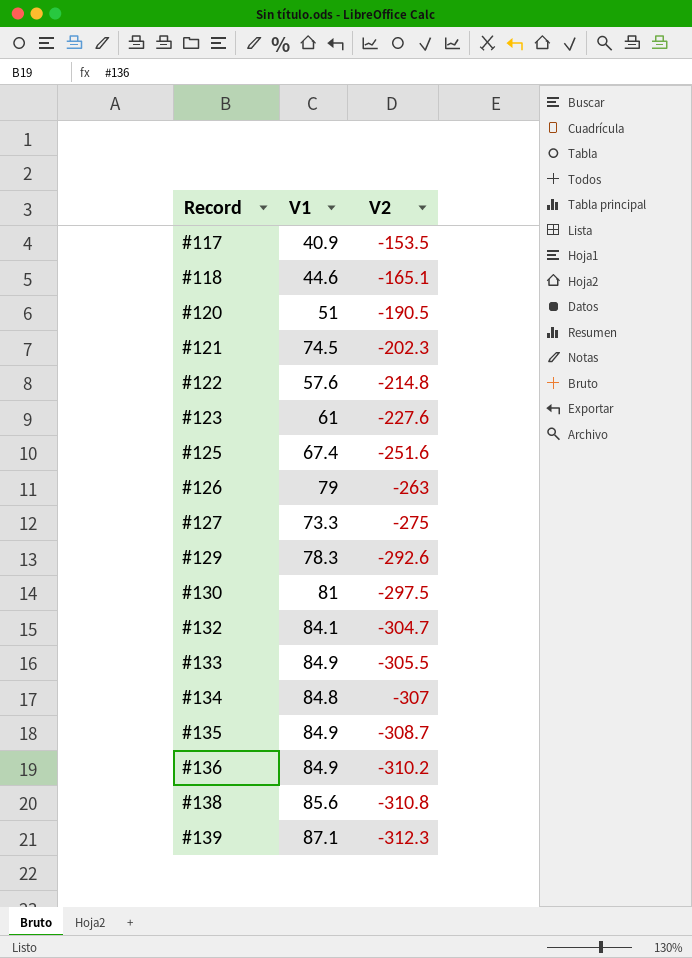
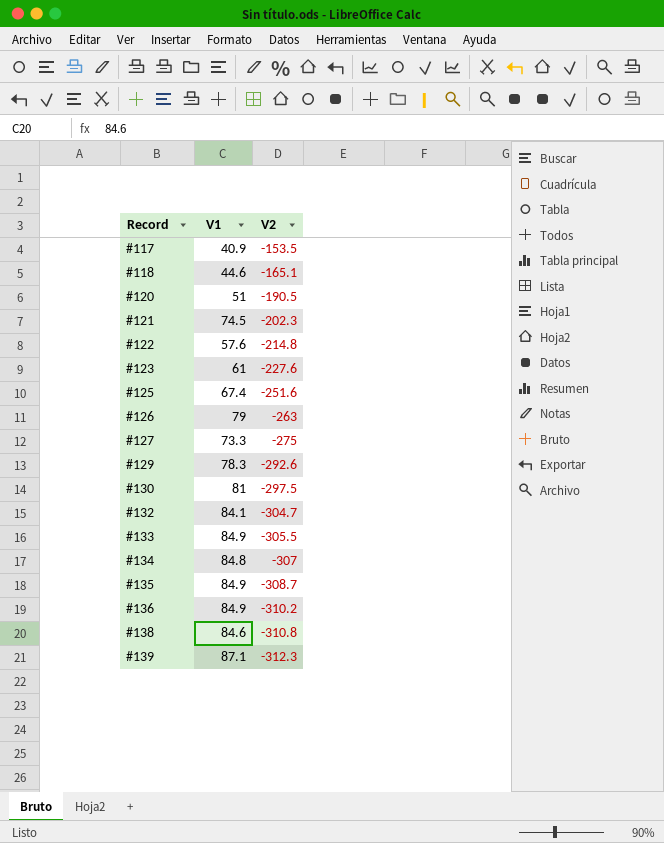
#138 | V1: 85.6 -> 84.6

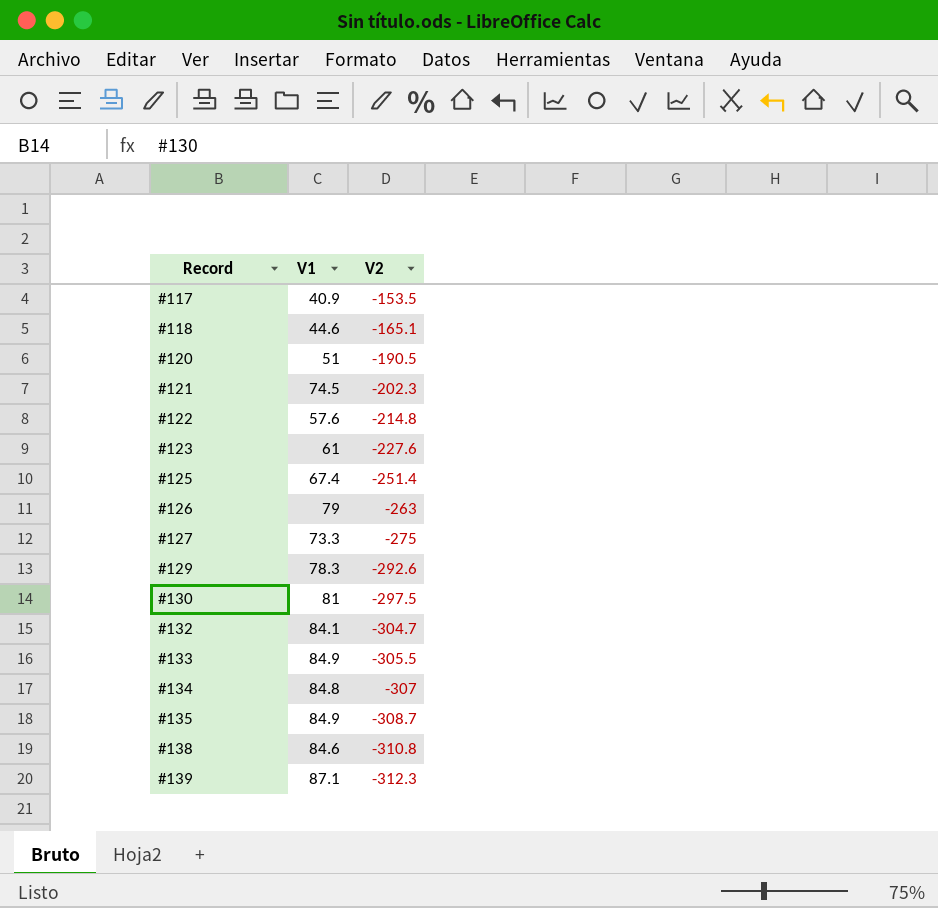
row #136: 84.9 | -310.2 -> none
#125 | V2: -251.6 -> -251.4

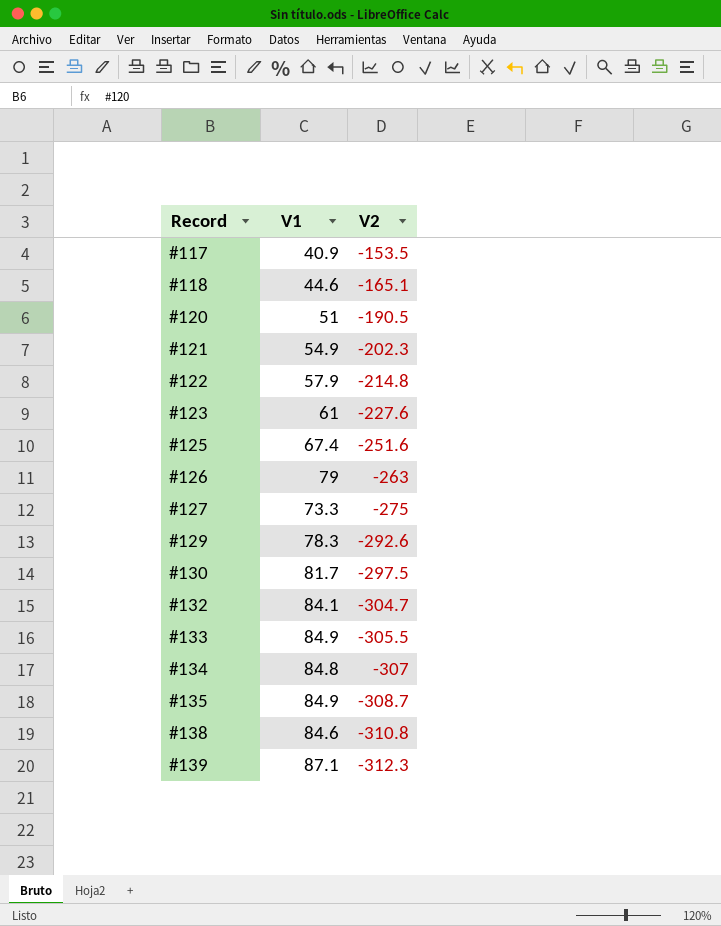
#121 | V1: 74.5 -> 54.9
#122 | V1: 57.6 -> 57.9
#125 | V2: -251.4 -> -251.6
#130 | V1: 81 -> 81.7

